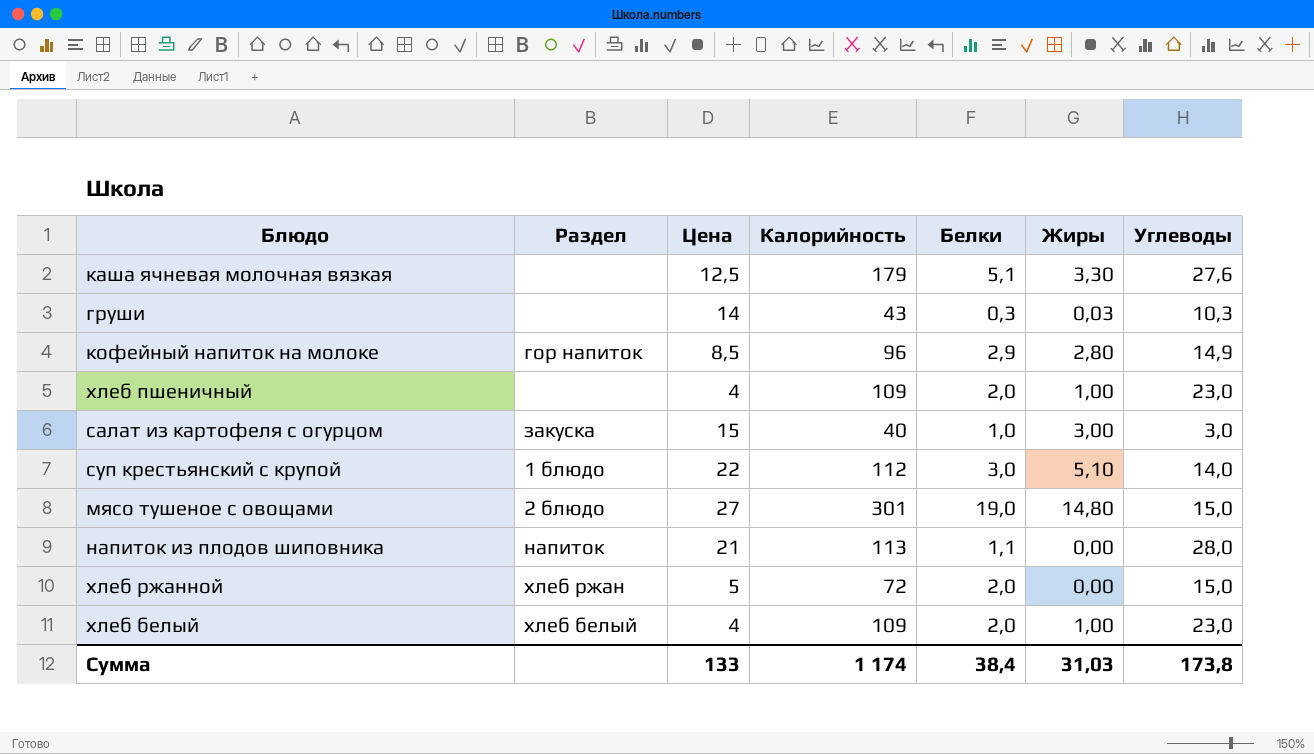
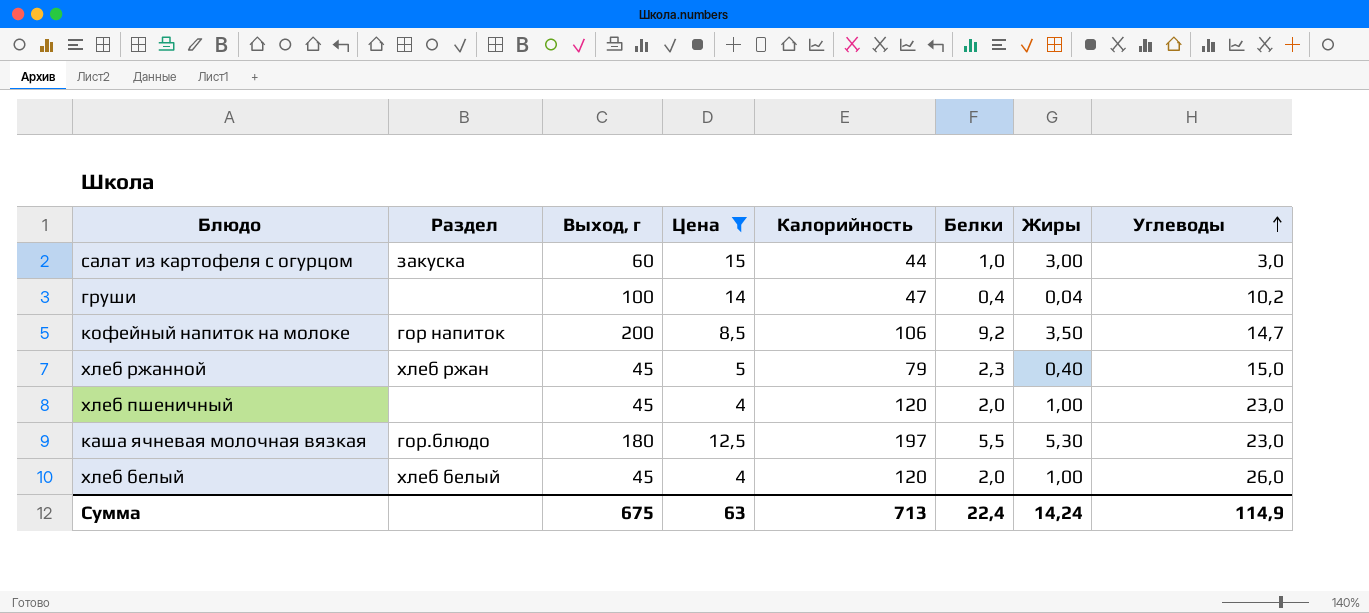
filter: none -> Цена <= 15
row order: none -> Углеводы ascending
column Выход, г | position: none -> 3
салат из картофеля с огурцом | Калорийность: 40 -> 44
груши | Калорийность: 43 -> 47
груши | Белки: 0,3 -> 0,4
груши | Жиры: 0,03 -> 0,04
груши | Углеводы: 10,3 -> 10,2
кофейный напиток на молоке | Калорийность: 96 -> 106
кофейный напиток на молоке | Белки: 2,9 -> 9,2
кофейный напиток на молоке | Жиры: 2,80 -> 3,50
кофейный напиток на молоке | Углеводы: 14,9 -> 14,7
хлеб ржанной | Калорийность: 72 -> 79
хлеб ржанной | Белки: 2,0 -> 2,3
хлеб ржанной | Жиры: 0,00 -> 0,40
хлеб пшеничный | Калорийность: 109 -> 120
каша ячневая молочная вязкая | Раздел: none -> гор.блюдо
каша ячневая молочная вязкая | Калорийность: 179 -> 197
каша ячневая молочная вязкая | Белки: 5,1 -> 5,5
каша ячневая молочная вязкая | Жиры: 3,30 -> 5,30
каша ячневая молочная вязкая | Углеводы: 27,6 -> 23,0
хлеб белый | Калорийность: 109 -> 120
хлеб белый | Углеводы: 23,0 -> 26,0
Сумма | Цена: 133 -> 63
Сумма | Калорийность: 1 174 -> 713
Сумма | Белки: 38,4 -> 22,4
Сумма | Жиры: 31,03 -> 14,24
Сумма | Углеводы: 173,8 -> 114,9

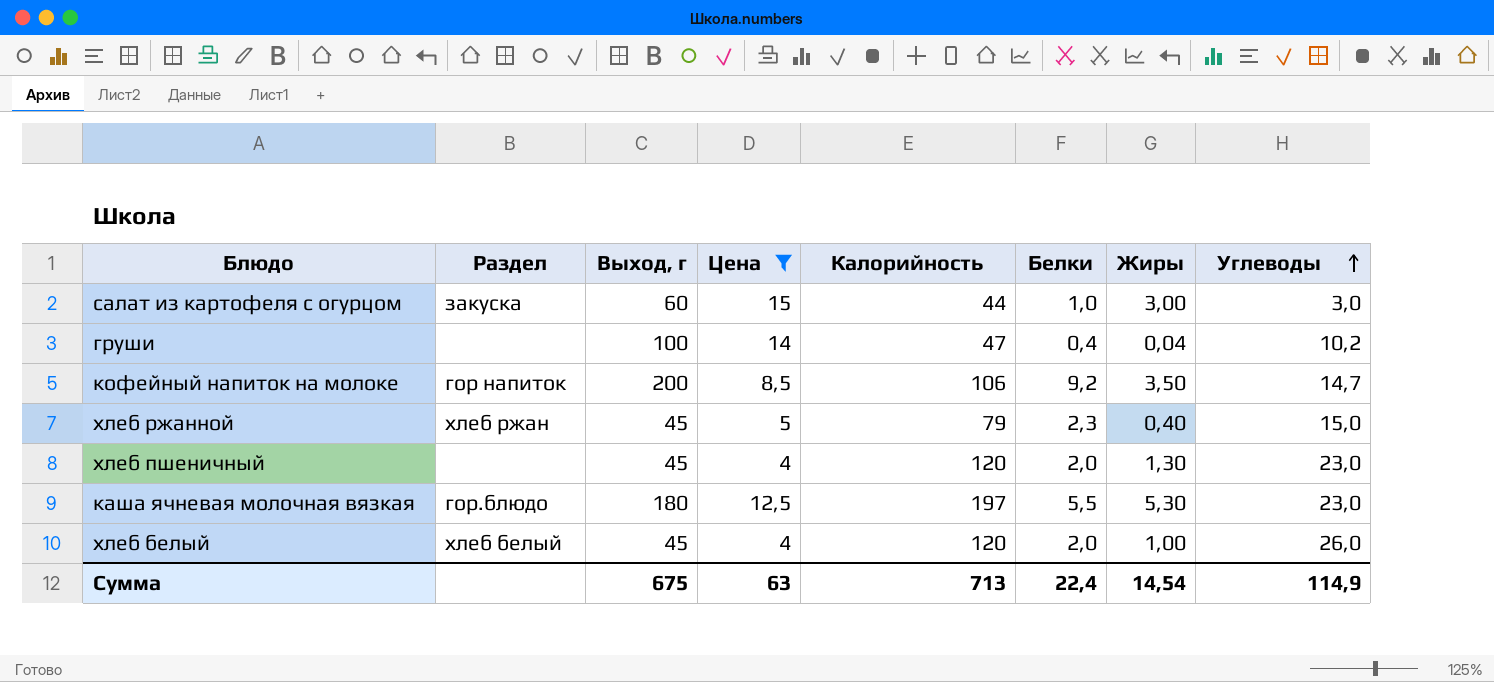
хлеб пшеничный | Жиры: 1,00 -> 1,30
Сумма | Жиры: 14,24 -> 14,54

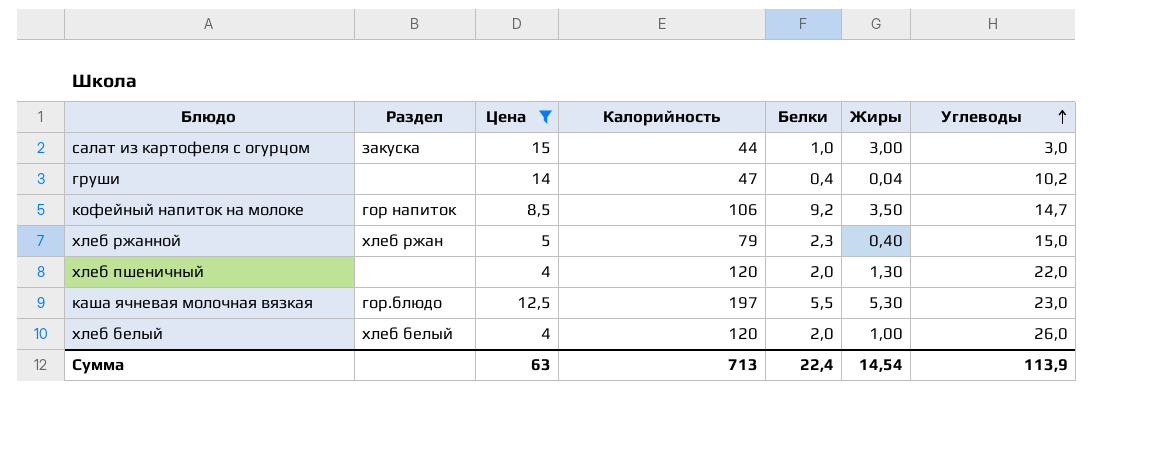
column Выход, г | position: 3 -> none
хлеб пшеничный | Углеводы: 23,0 -> 22,0
Сумма | Углеводы: 114,9 -> 113,9

